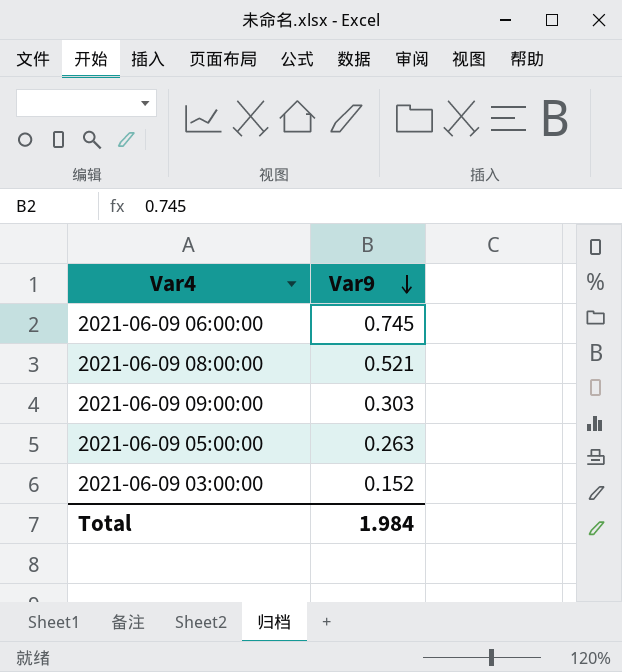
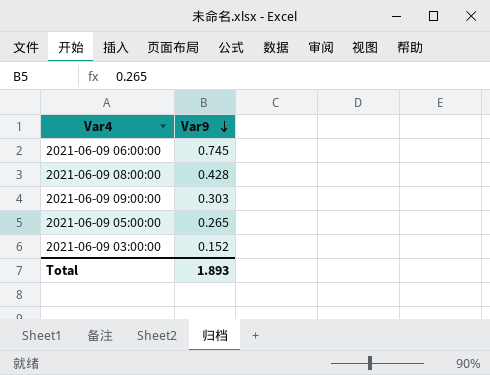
2021-06-09 08:00:00 | Var9: 0.521 -> 0.428
2021-06-09 05:00:00 | Var9: 0.263 -> 0.265
Total | Var9: 1.984 -> 1.893

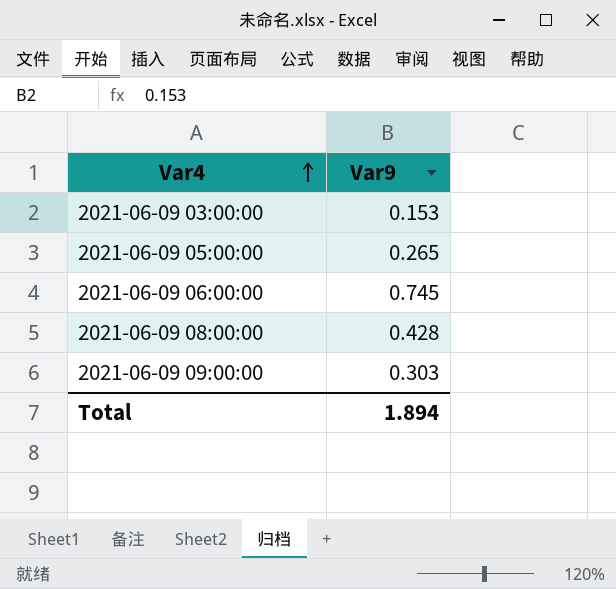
row order: Var9 descending -> Var4 ascending
2021-06-09 03:00:00 | Var9: 0.152 -> 0.153
Total | Var9: 1.893 -> 1.894

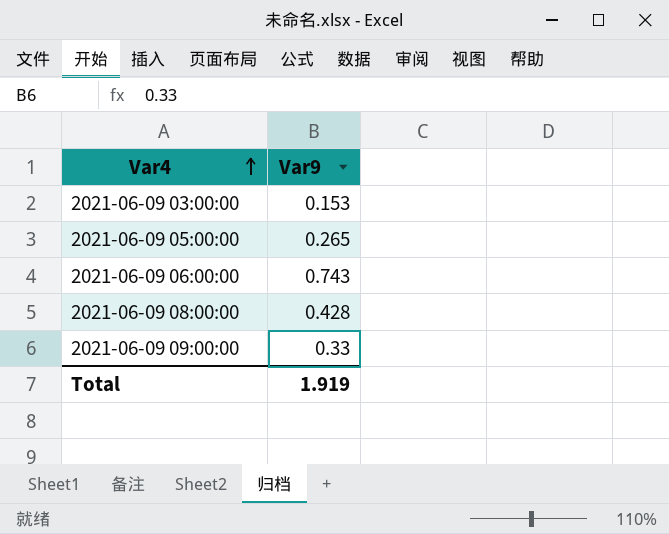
2021-06-09 06:00:00 | Var9: 0.745 -> 0.743
2021-06-09 09:00:00 | Var9: 0.303 -> 0.33
Total | Var9: 1.894 -> 1.919

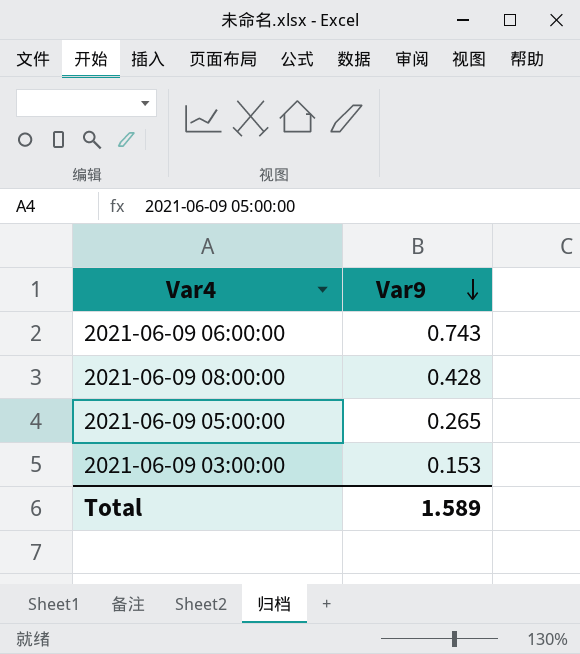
row order: Var4 ascending -> Var9 descending
row 2021-06-09 09:00:00: 0.33 -> none
Total | Var9: 1.919 -> 1.589

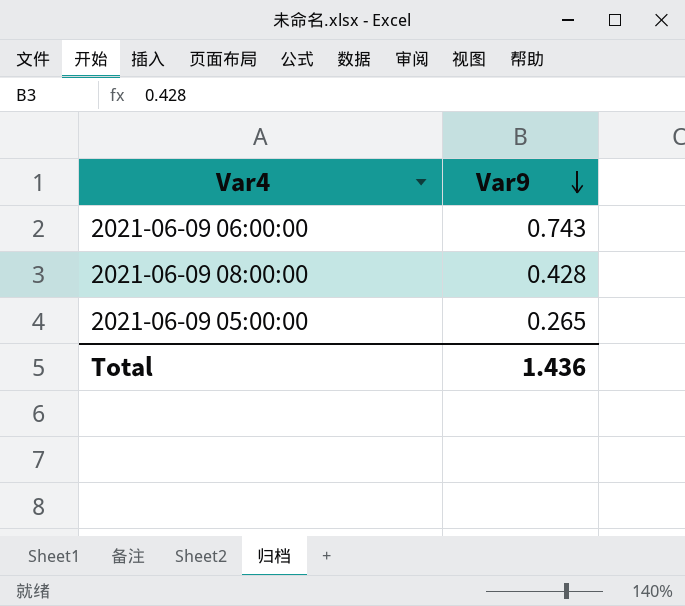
row 2021-06-09 03:00:00: 0.153 -> none
Total | Var9: 1.589 -> 1.436

